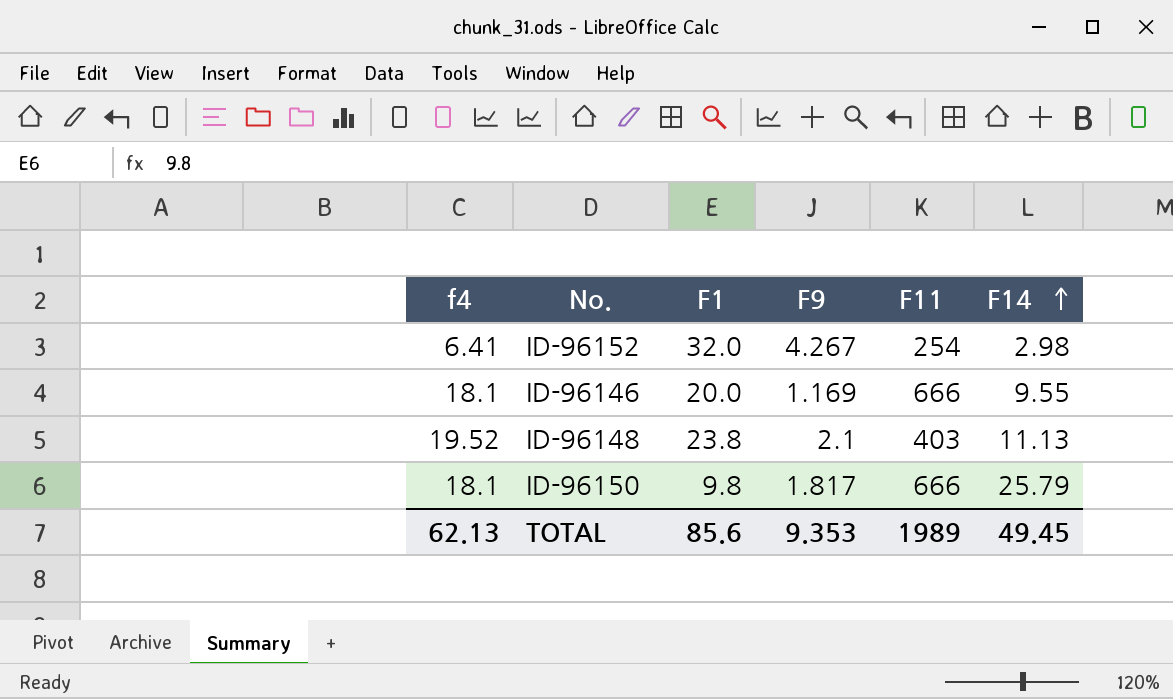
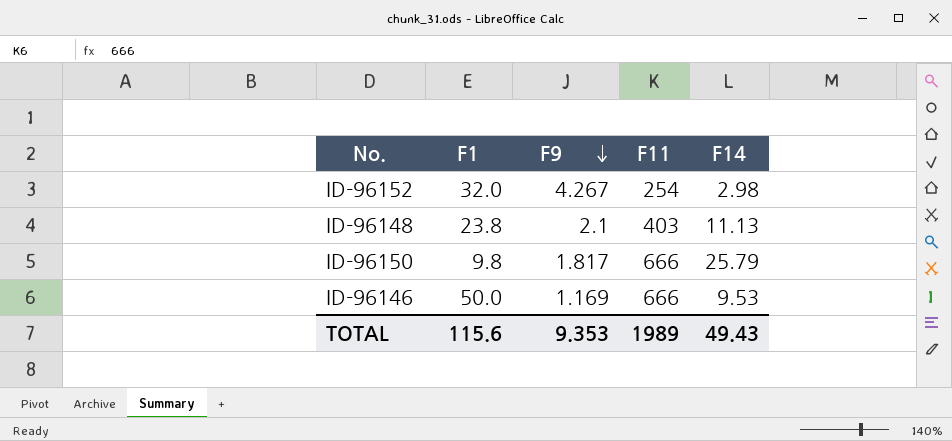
row order: F14 ascending -> F9 descending
column f4 | position: 1 -> none
ID-96146 | F1: 20.0 -> 50.0
ID-96146 | F14: 9.55 -> 9.53
TOTAL | F1: 85.6 -> 115.6
TOTAL | F14: 49.45 -> 49.43

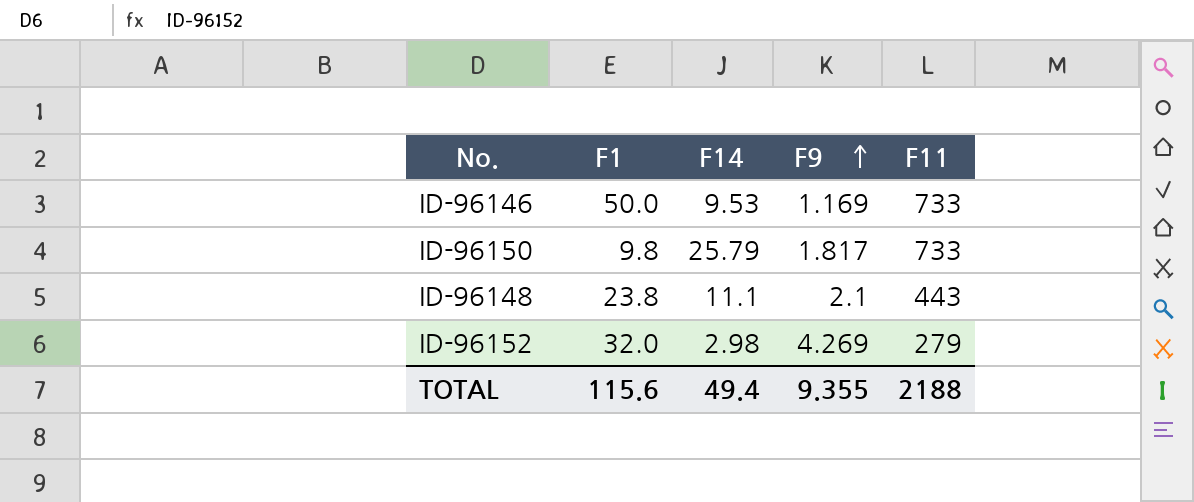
row order: F9 descending -> F9 ascending
column F14 | position: 5 -> 3
ID-96146 | F11: 666 -> 733
ID-96150 | F11: 666 -> 733
ID-96148 | F14: 11.13 -> 11.1
ID-96148 | F11: 403 -> 443
ID-96152 | F9: 4.267 -> 4.269
ID-96152 | F11: 254 -> 279
TOTAL | F14: 49.43 -> 49.4
TOTAL | F9: 9.353 -> 9.355
TOTAL | F11: 1989 -> 2188

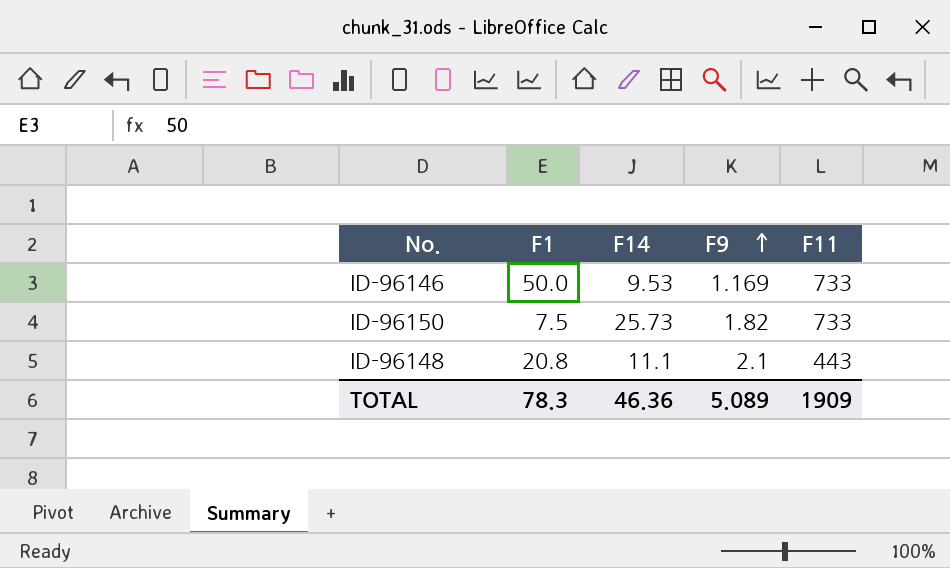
row ID-96152: 32.0 | 2.98 | 4.269 | 279 -> none
ID-96150 | F1: 9.8 -> 7.5
ID-96150 | F14: 25.79 -> 25.73
ID-96150 | F9: 1.817 -> 1.82
ID-96148 | F1: 23.8 -> 20.8
TOTAL | F1: 115.6 -> 78.3
TOTAL | F14: 49.4 -> 46.36
TOTAL | F9: 9.355 -> 5.089
TOTAL | F11: 2188 -> 1909

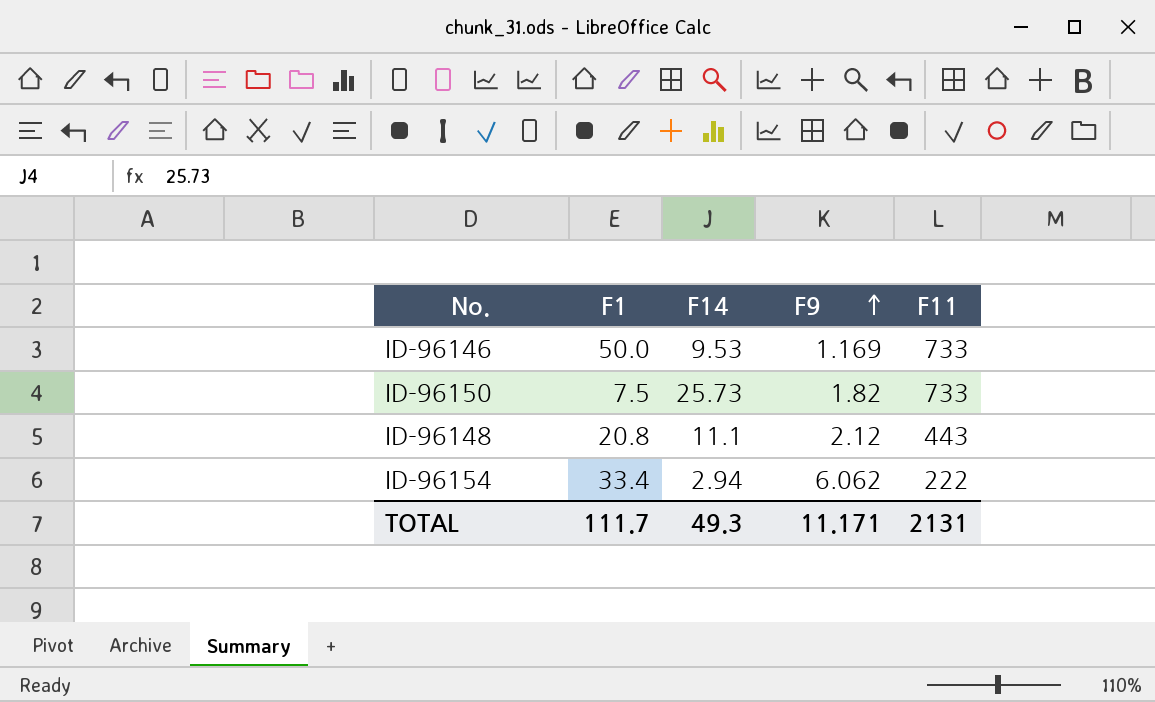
ID-96148 | F9: 2.1 -> 2.12
row ID-96154: none -> 33.4 | 2.94 | 6.062 | 222
TOTAL | F1: 78.3 -> 111.7
TOTAL | F14: 46.36 -> 49.3
TOTAL | F9: 5.089 -> 11.171
TOTAL | F11: 1909 -> 2131

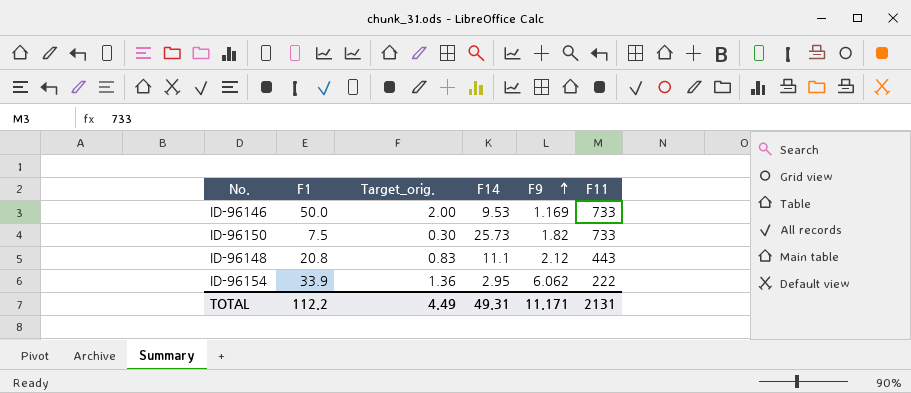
column Target_orig. | formula: none -> [F1] * 0.04
ID-96154 | F1: 33.4 -> 33.9
ID-96154 | F14: 2.94 -> 2.95
TOTAL | F1: 111.7 -> 112.2
TOTAL | F14: 49.3 -> 49.31

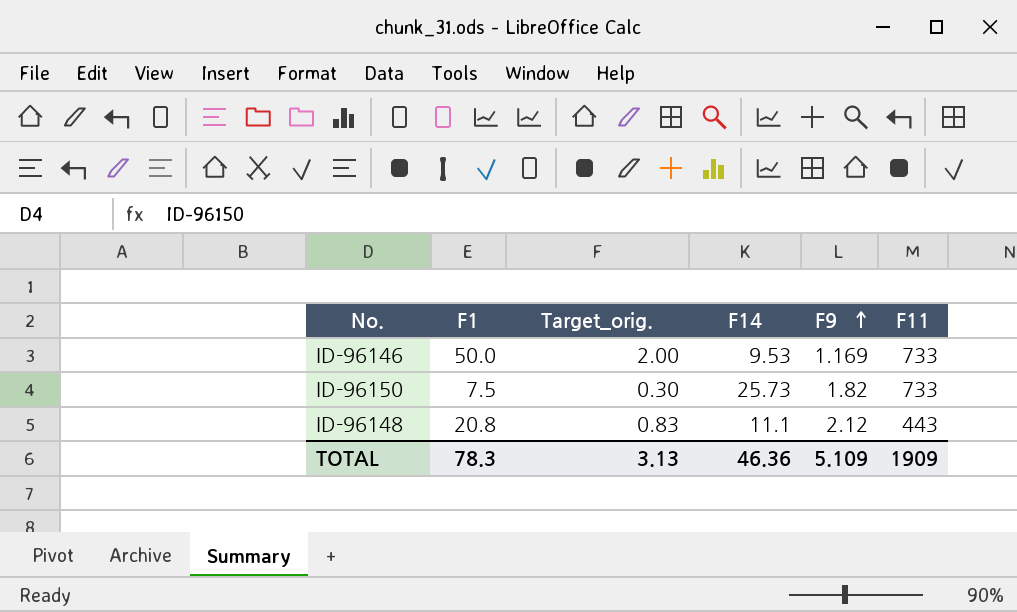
row ID-96154: 33.9 | 1.36 | 2.95 | 6.062 | 222 -> none
TOTAL | F1: 112.2 -> 78.3
TOTAL | Target_orig.: 4.49 -> 3.13
TOTAL | F14: 49.31 -> 46.36
TOTAL | F9: 11.171 -> 5.109
TOTAL | F11: 2131 -> 1909

